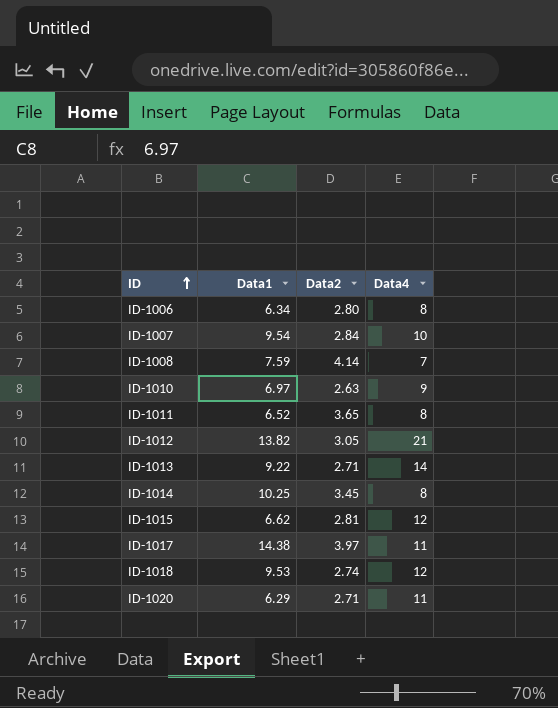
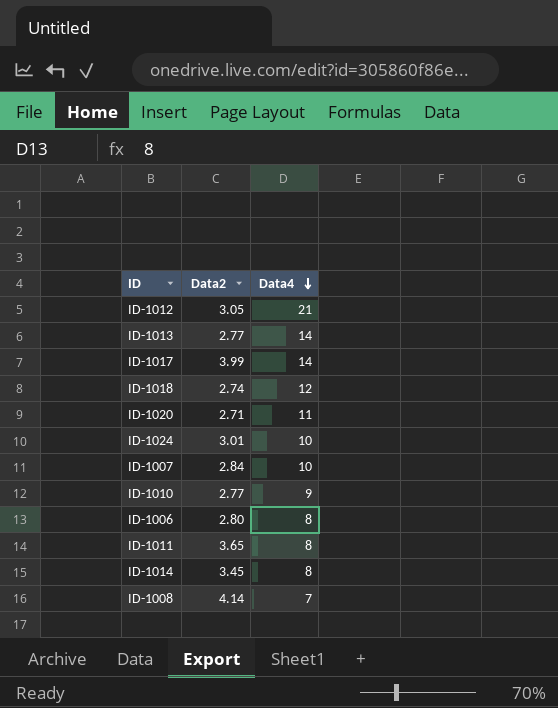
row order: ID ascending -> Data4 descending
column Data1 | position: 2 -> none
row ID-1015: 6.62 | 2.81 | 12 -> none
ID-1013 | Data2: 2.71 -> 2.77
ID-1017 | Data2: 3.97 -> 3.99
ID-1017 | Data4: 11 -> 14
row ID-1024: none -> 3.01 | 10
ID-1010 | Data2: 2.63 -> 2.77

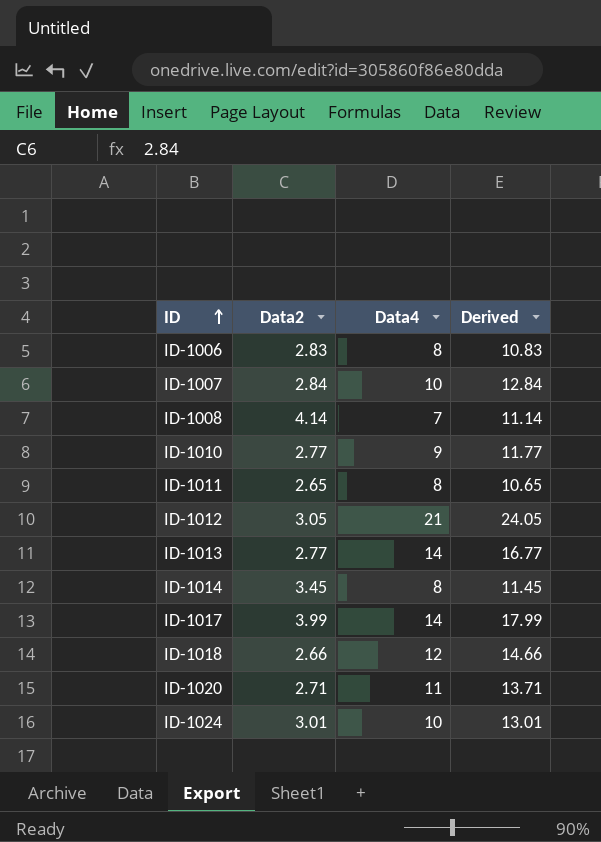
row order: Data4 descending -> ID ascending
column Derived | formula: none -> [Data2] + [Data4]
ID-1006 | Data2: 2.80 -> 2.83
ID-1011 | Data2: 3.65 -> 2.65
ID-1018 | Data2: 2.74 -> 2.66

